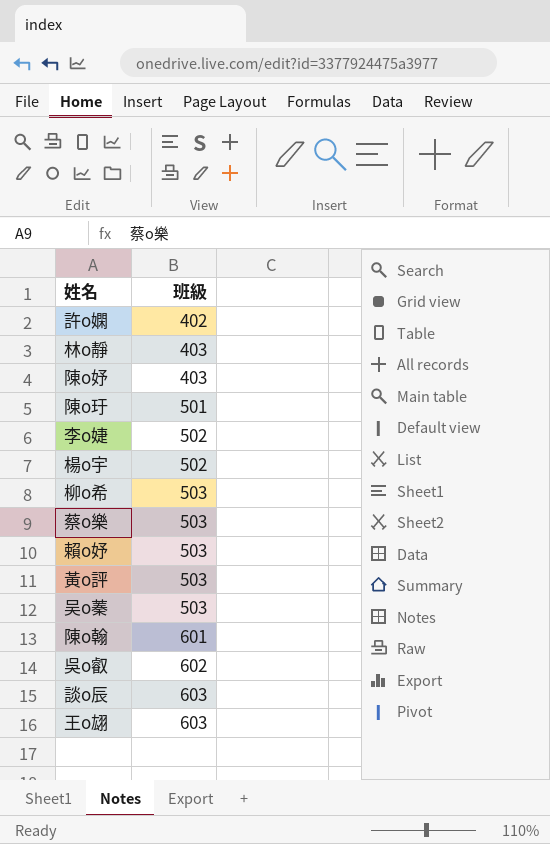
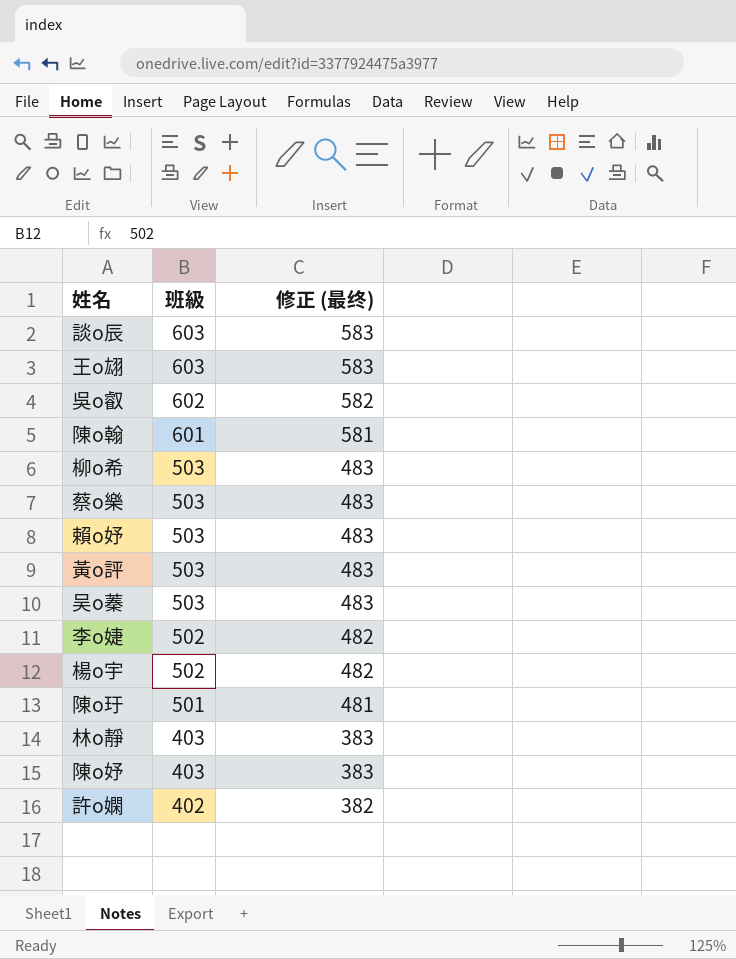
row order: 班級 ascending -> 班級 descending
column 修正 (最终) | formula: none -> [班級] - 20

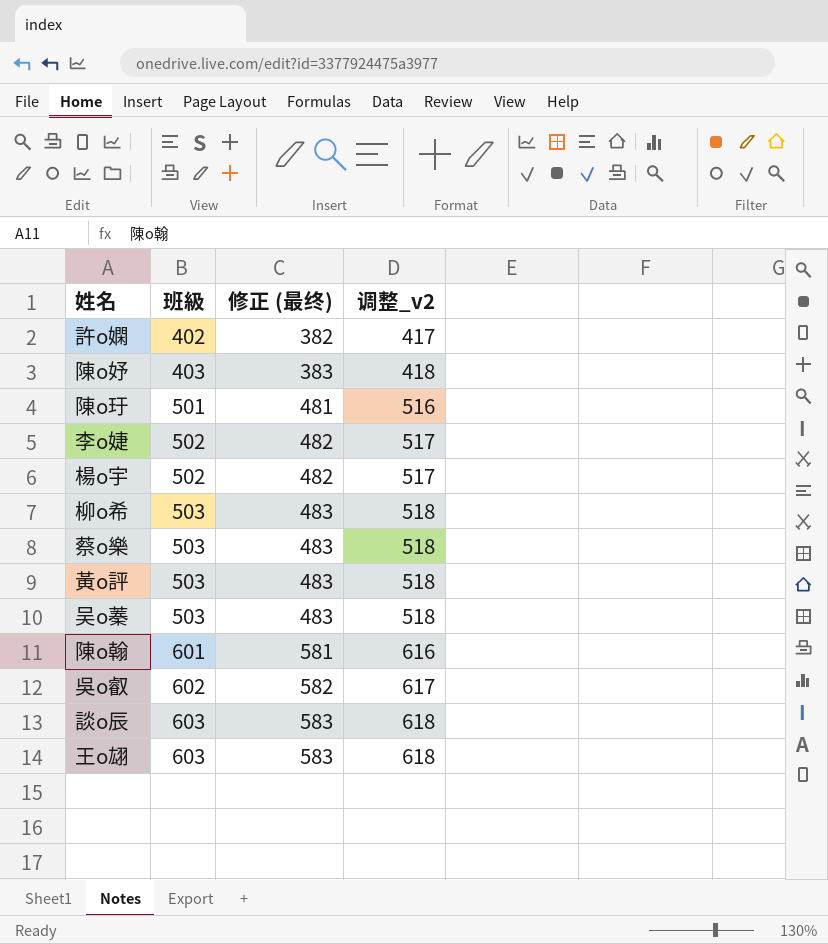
row order: 班級 descending -> 班級 ascending
column 调整_v2 | formula: none -> [班級] + 15
row 賴o妤: 503 | 483 -> none
row 林o靜: 403 | 383 -> none

